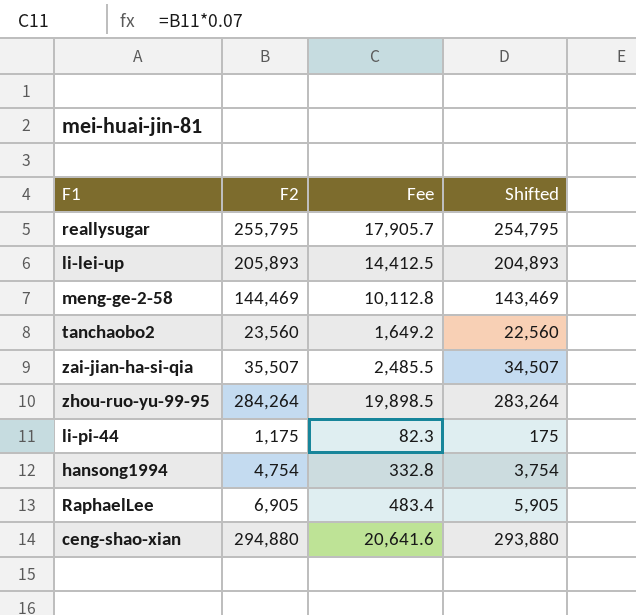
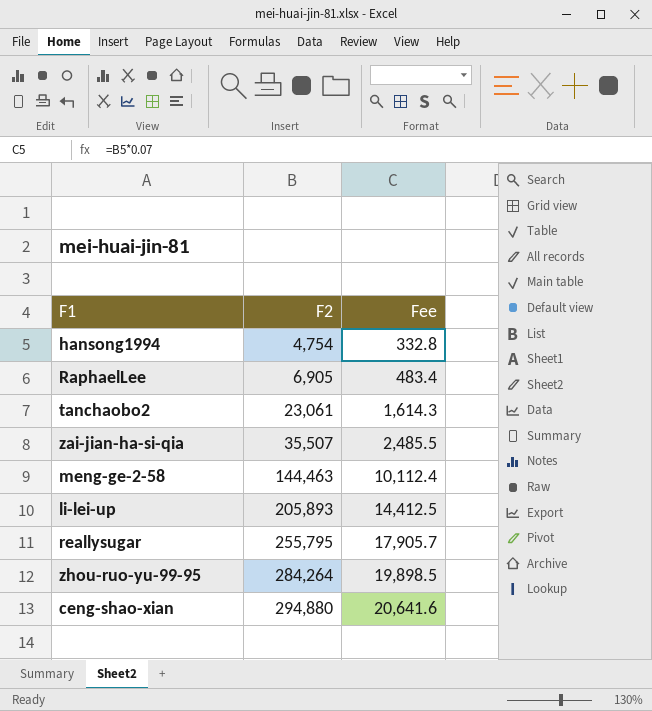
row order: none -> F2 ascending
column Shifted | formula: [F2] - 1000 -> none
row li-pi-44: 1,175 | 82.3 | 175 -> none
tanchaobo2 | F2: 23,560 -> 23,061
tanchaobo2 | Fee: 1,649.2 -> 1,614.3
meng-ge-2-58 | F2: 144,469 -> 144,463
meng-ge-2-58 | Fee: 10,112.8 -> 10,112.4

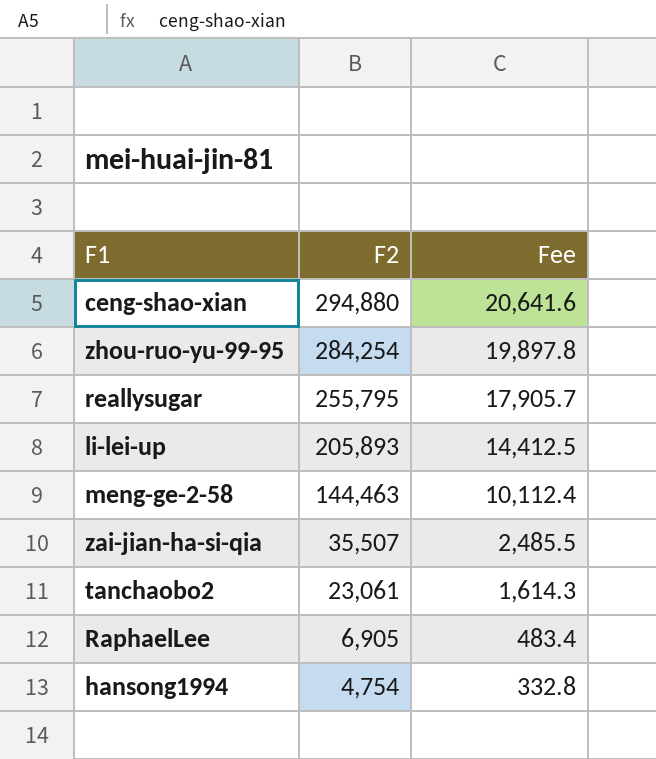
row order: F2 ascending -> F2 descending
zhou-ruo-yu-99-95 | F2: 284,264 -> 284,254
zhou-ruo-yu-99-95 | Fee: 19,898.5 -> 19,897.8

